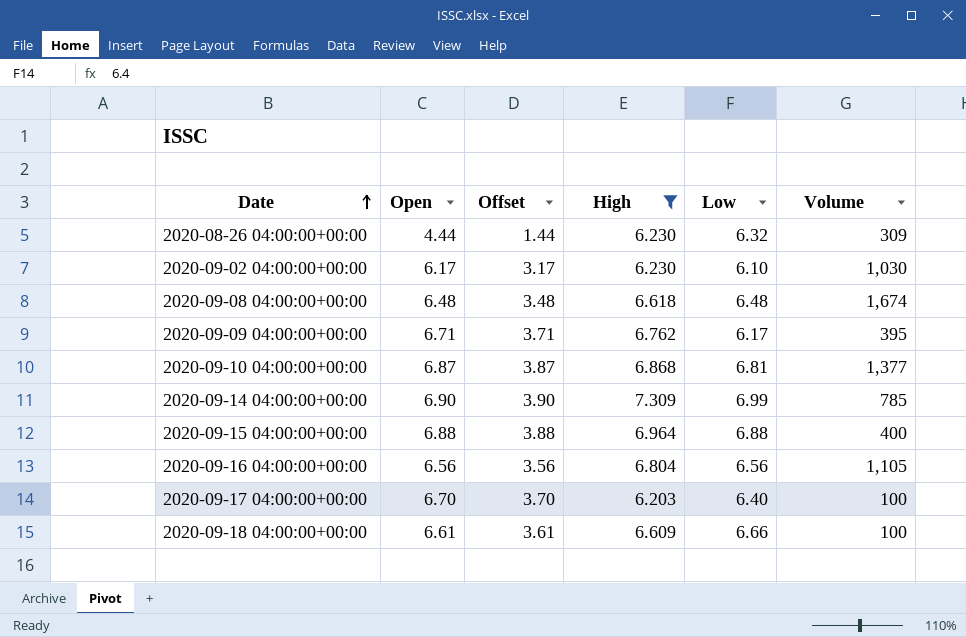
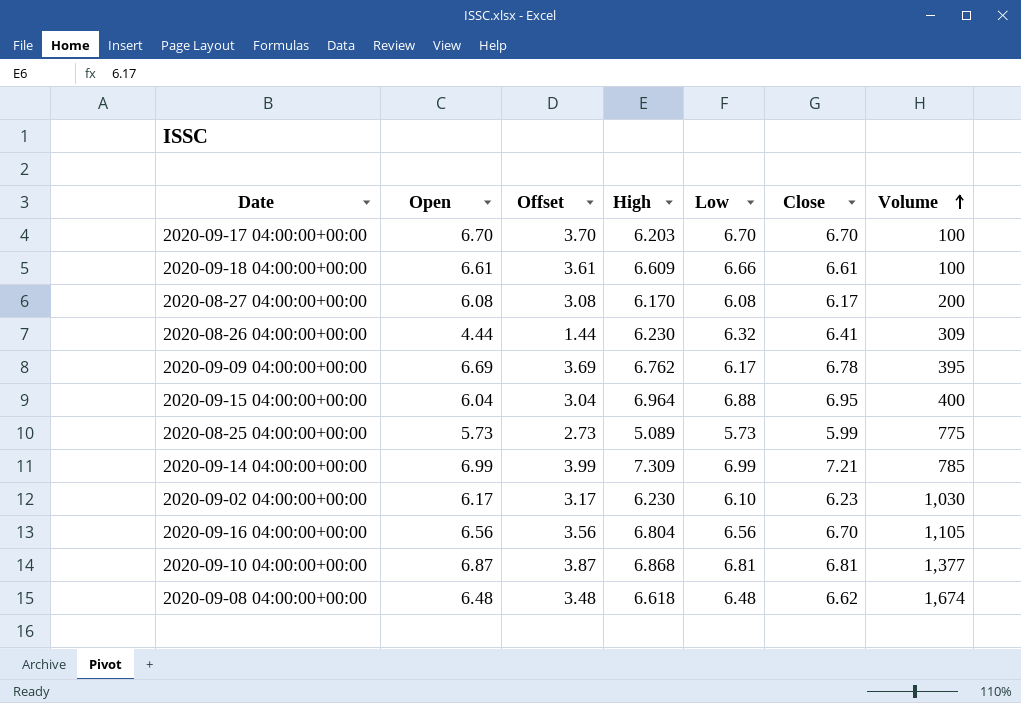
filter: High >= 6.203 -> none
row order: Date ascending -> Volume ascending
column Close | position: none -> 6
2020-09-17 04:00:00+00:00 | Low: 6.40 -> 6.70
2020-09-09 04:00:00+00:00 | Open: 6.71 -> 6.69
2020-09-09 04:00:00+00:00 | Offset: 3.71 -> 3.69
2020-09-15 04:00:00+00:00 | Open: 6.88 -> 6.04
2020-09-15 04:00:00+00:00 | Offset: 3.88 -> 3.04
2020-09-14 04:00:00+00:00 | Open: 6.90 -> 6.99
2020-09-14 04:00:00+00:00 | Offset: 3.90 -> 3.99

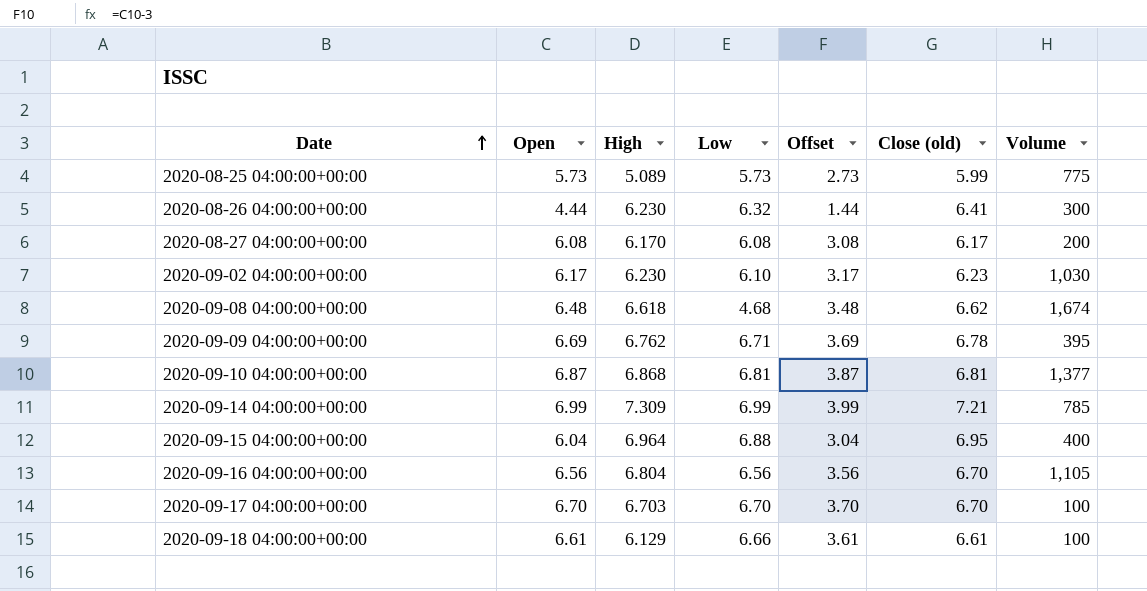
row order: Volume ascending -> Date ascending
column Offset | position: 3 -> 5
column name: Close -> Close (old)
2020-08-26 04:00:00+00:00 | Volume: 309 -> 300
2020-09-08 04:00:00+00:00 | Low: 6.48 -> 4.68
2020-09-09 04:00:00+00:00 | Low: 6.17 -> 6.71
2020-09-17 04:00:00+00:00 | High: 6.203 -> 6.703
2020-09-18 04:00:00+00:00 | High: 6.609 -> 6.129

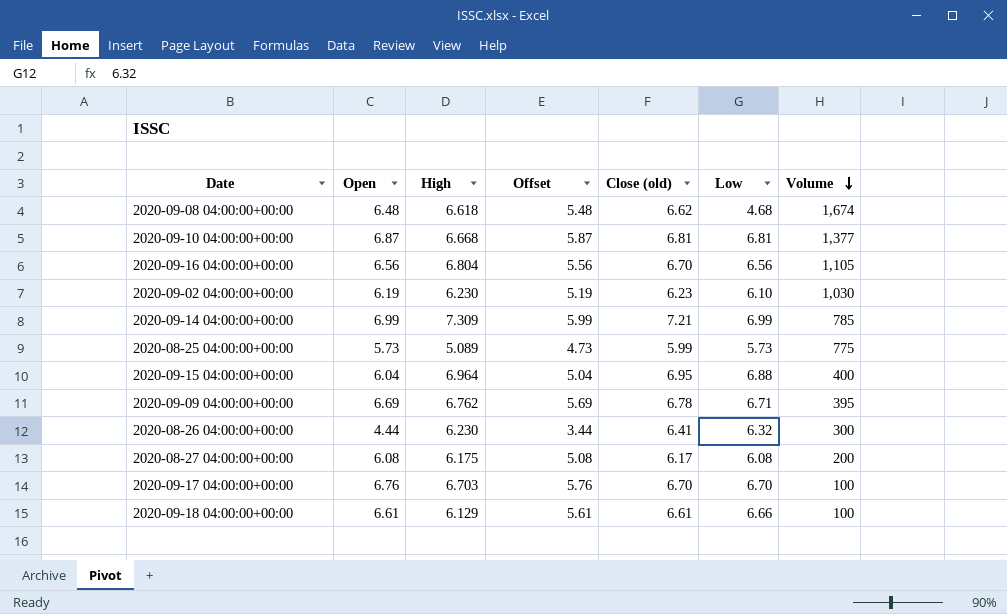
row order: Date ascending -> Volume descending
column Offset | formula: [Open] - 3 -> [Open] - 1
column Low | position: 4 -> 6
2020-09-10 04:00:00+00:00 | High: 6.868 -> 6.668
2020-09-02 04:00:00+00:00 | Open: 6.17 -> 6.19
2020-08-27 04:00:00+00:00 | High: 6.170 -> 6.175
2020-09-17 04:00:00+00:00 | Open: 6.70 -> 6.76

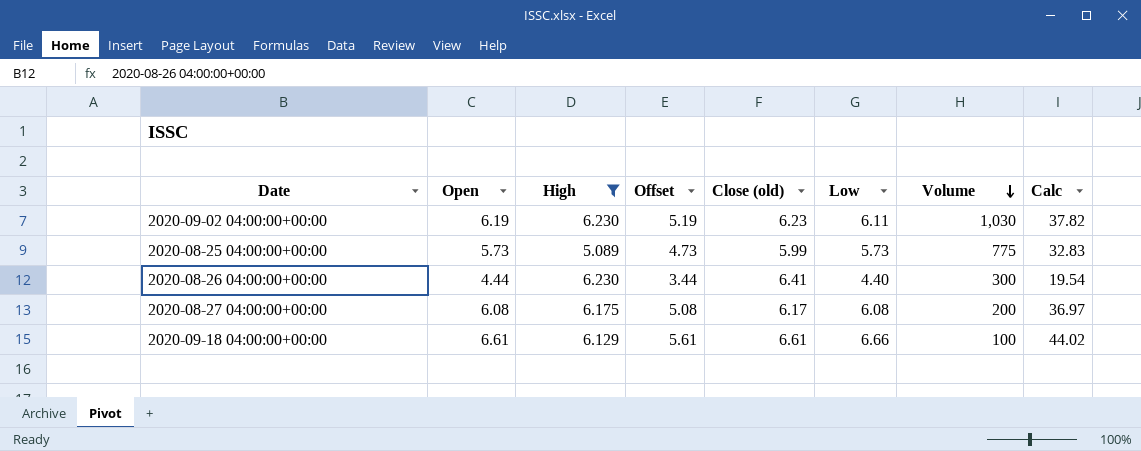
filter: none -> High <= 6.230
column Calc | formula: none -> [Open] * [Low]
2020-09-02 04:00:00+00:00 | Low: 6.10 -> 6.11
2020-08-26 04:00:00+00:00 | Low: 6.32 -> 4.40

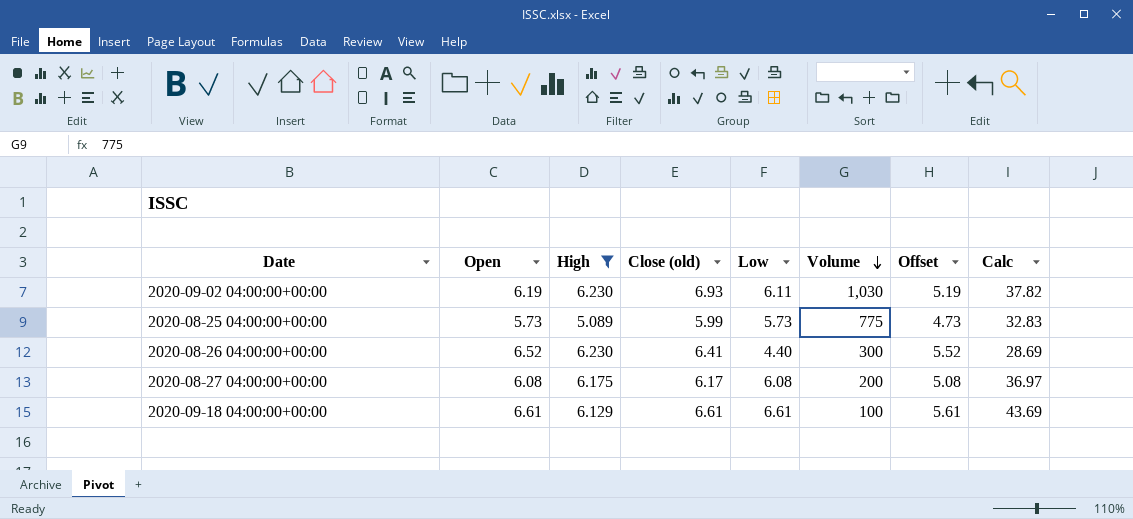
column Offset | position: 4 -> 7
2020-09-02 04:00:00+00:00 | Close (old): 6.23 -> 6.93
2020-08-26 04:00:00+00:00 | Open: 4.44 -> 6.52
2020-08-26 04:00:00+00:00 | Offset: 3.44 -> 5.52
2020-08-26 04:00:00+00:00 | Calc: 19.54 -> 28.69
2020-09-18 04:00:00+00:00 | Low: 6.66 -> 6.61
2020-09-18 04:00:00+00:00 | Calc: 44.02 -> 43.69

